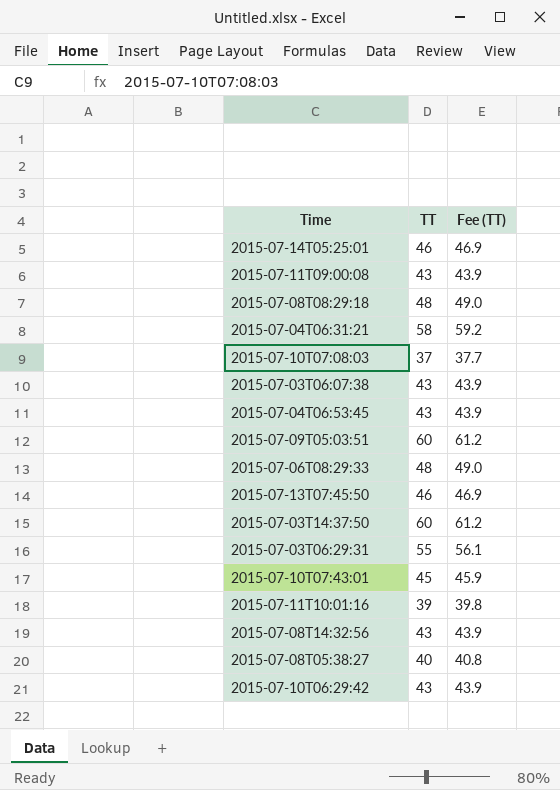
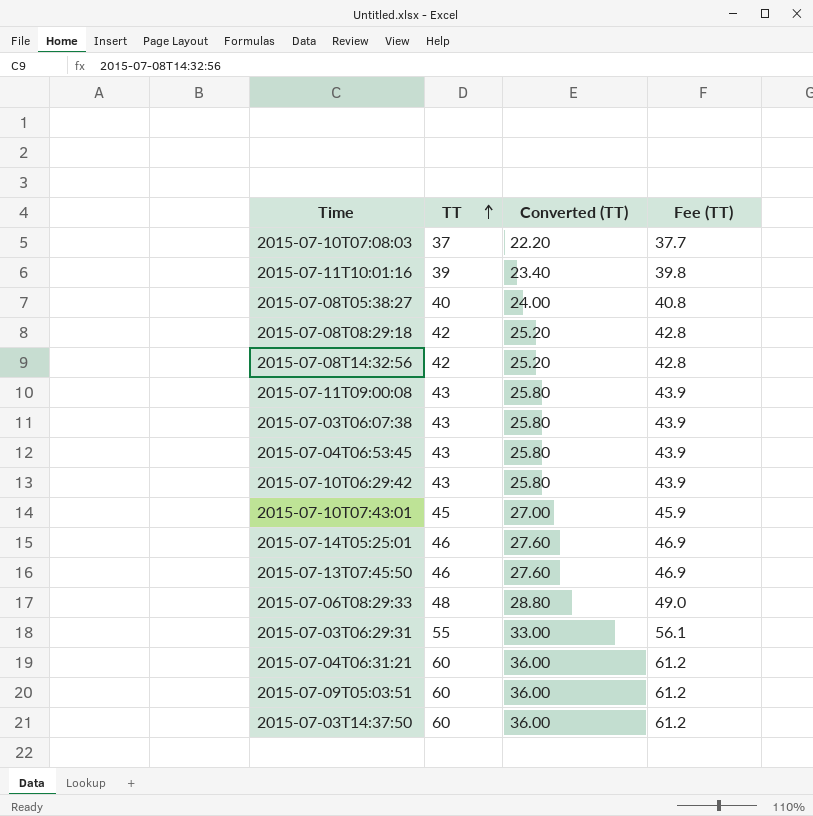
row order: none -> TT ascending
column Converted (TT) | formula: none -> [TT] * 0.6
2015-07-08T08:29:18 | TT: 48 -> 42
2015-07-08T08:29:18 | Fee (TT): 49.0 -> 42.8
2015-07-08T14:32:56 | TT: 43 -> 42
2015-07-08T14:32:56 | Fee (TT): 43.9 -> 42.8
2015-07-04T06:31:21 | TT: 58 -> 60
2015-07-04T06:31:21 | Fee (TT): 59.2 -> 61.2

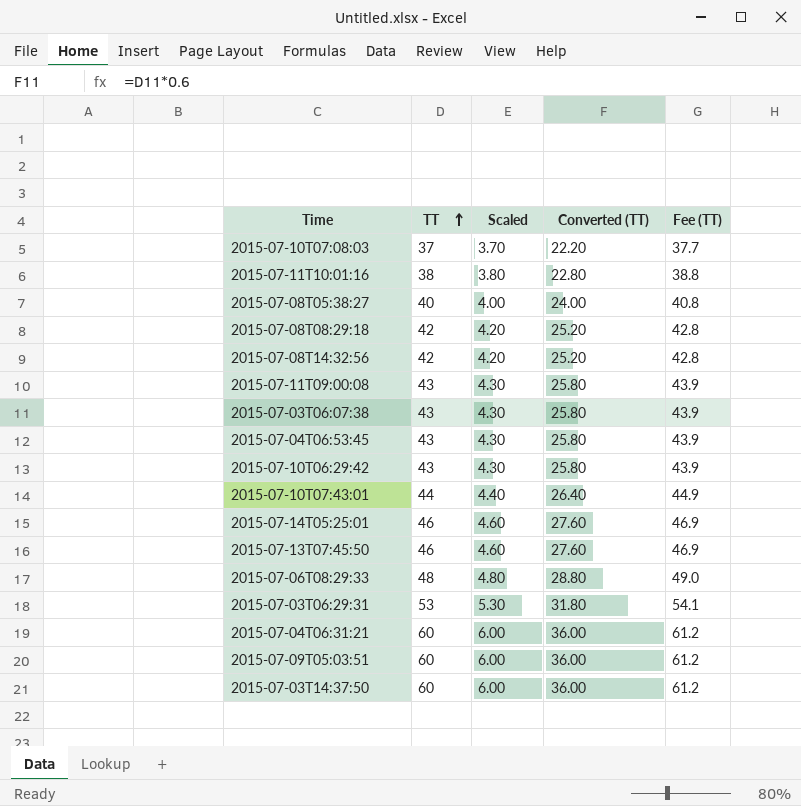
column Scaled | formula: none -> [TT] * 0.1
2015-07-11T10:01:16 | TT: 39 -> 38
2015-07-11T10:01:16 | Converted (TT): 23.40 -> 22.80
2015-07-11T10:01:16 | Fee (TT): 39.8 -> 38.8
2015-07-10T07:43:01 | TT: 45 -> 44
2015-07-10T07:43:01 | Converted (TT): 27.00 -> 26.40
2015-07-10T07:43:01 | Fee (TT): 45.9 -> 44.9
2015-07-03T06:29:31 | TT: 55 -> 53
2015-07-03T06:29:31 | Converted (TT): 33.00 -> 31.80
2015-07-03T06:29:31 | Fee (TT): 56.1 -> 54.1

